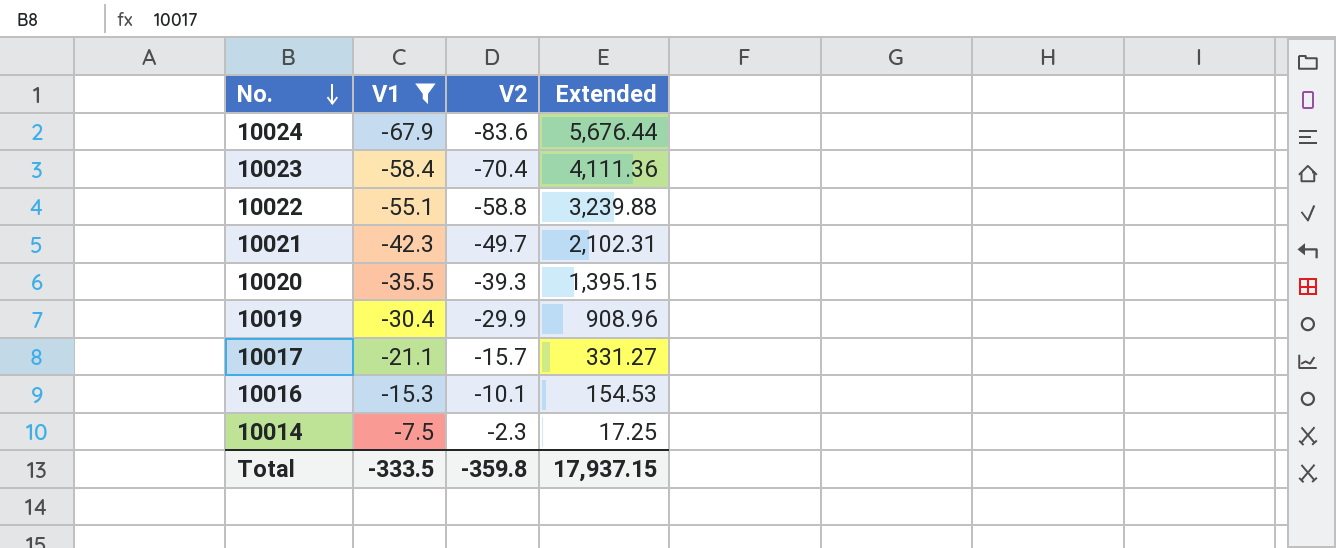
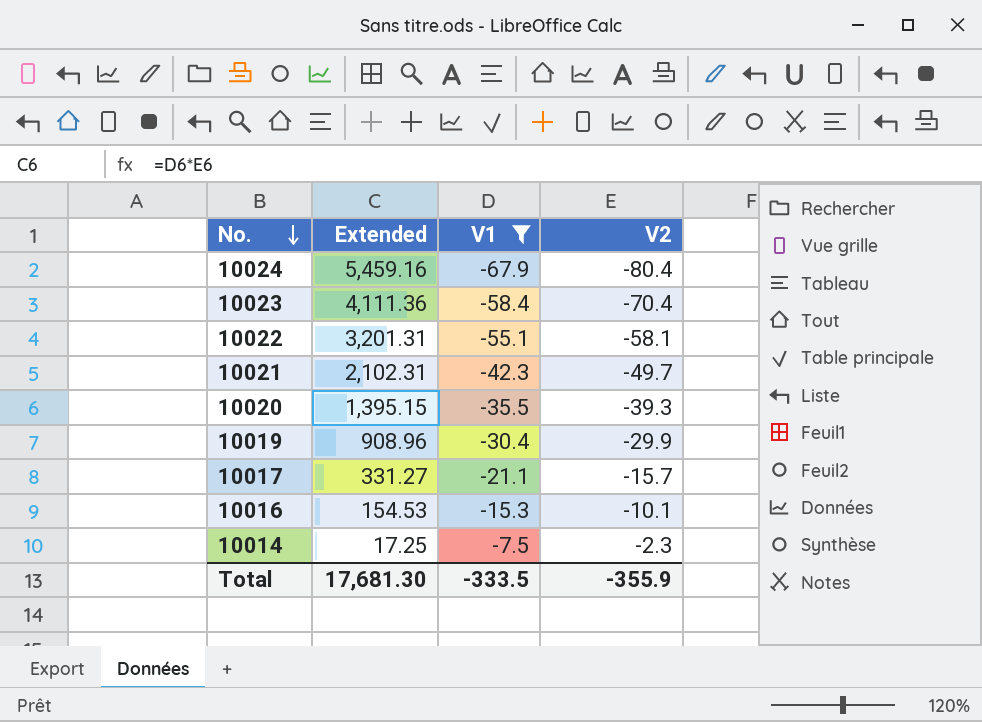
column Extended | position: 4 -> 2
10024 | Extended: 5,676.44 -> 5,459.16
10024 | V2: -83.6 -> -80.4
10022 | Extended: 3,239.88 -> 3,201.31
10022 | V2: -58.8 -> -58.1
Total | Extended: 17,937.15 -> 17,681.30
Total | V2: -359.8 -> -355.9

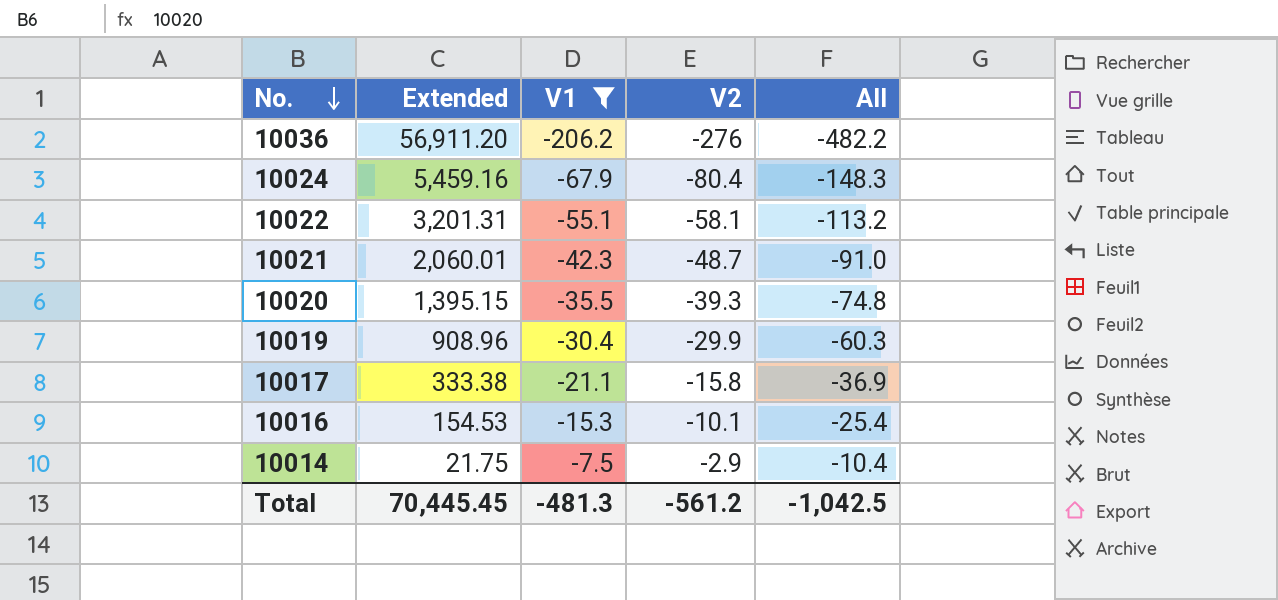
column All | formula: none -> [V1] + [V2]
row 10023: 4,111.36 | -58.4 | -70.4 -> none
row 10036: none -> 56,911.20 | -206.2 | -276 | -482.2
10021 | Extended: 2,102.31 -> 2,060.01
10021 | V2: -49.7 -> -48.7
10017 | Extended: 331.27 -> 333.38
10017 | V2: -15.7 -> -15.8
10014 | Extended: 17.25 -> 21.75
10014 | V2: -2.3 -> -2.9
Total | Extended: 17,681.30 -> 70,445.45
Total | V1: -333.5 -> -481.3
Total | V2: -355.9 -> -561.2

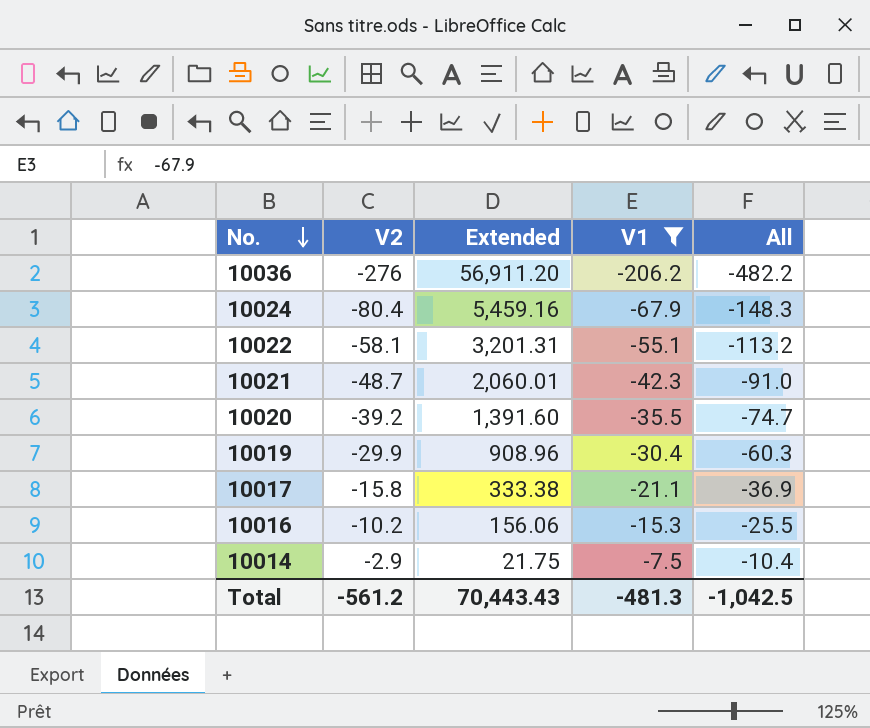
column V2 | position: 4 -> 2
10020 | V2: -39.3 -> -39.2
10020 | Extended: 1,395.15 -> 1,391.60
10020 | All: -74.8 -> -74.7
10016 | V2: -10.1 -> -10.2
10016 | Extended: 154.53 -> 156.06
10016 | All: -25.4 -> -25.5
Total | Extended: 70,445.45 -> 70,443.43

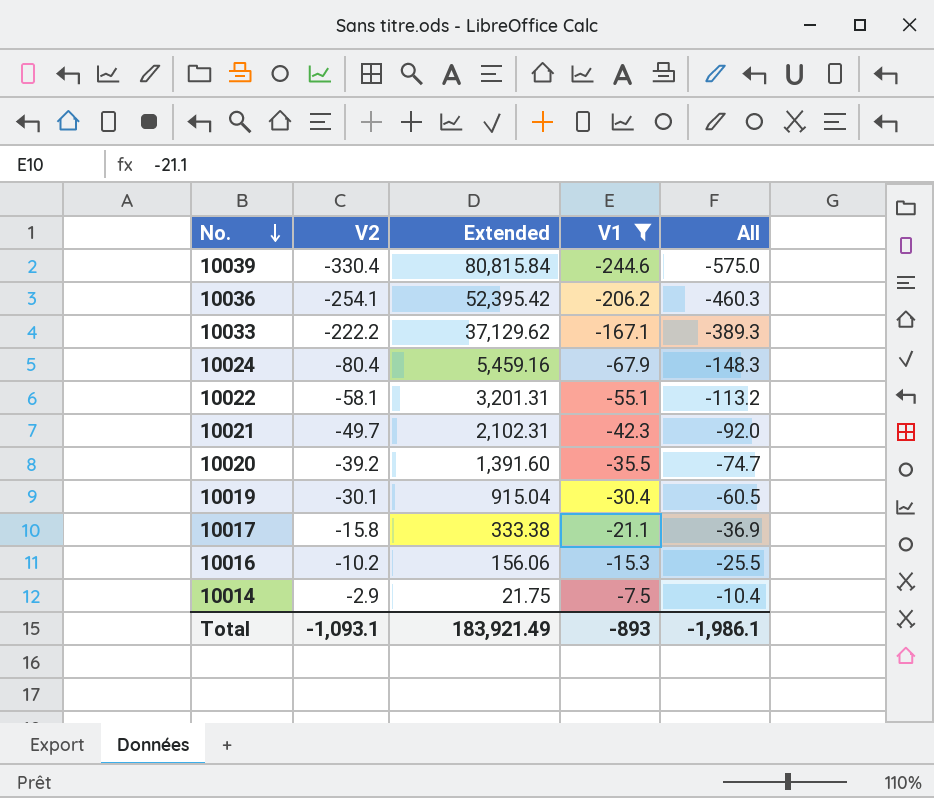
row 10039: none -> -330.4 | 80,815.84 | -244.6 | -575.0
10036 | V2: -276 -> -254.1
10036 | Extended: 56,911.20 -> 52,395.42
10036 | All: -482.2 -> -460.3
row 10033: none -> -222.2 | 37,129.62 | -167.1 | -389.3
10021 | V2: -48.7 -> -49.7
10021 | Extended: 2,060.01 -> 2,102.31
10021 | All: -91.0 -> -92.0
10019 | V2: -29.9 -> -30.1
10019 | Extended: 908.96 -> 915.04
10019 | All: -60.3 -> -60.5
Total | V2: -561.2 -> -1,093.1
Total | Extended: 70,443.43 -> 183,921.49
Total | V1: -481.3 -> -893
Total | All: -1,042.5 -> -1,986.1

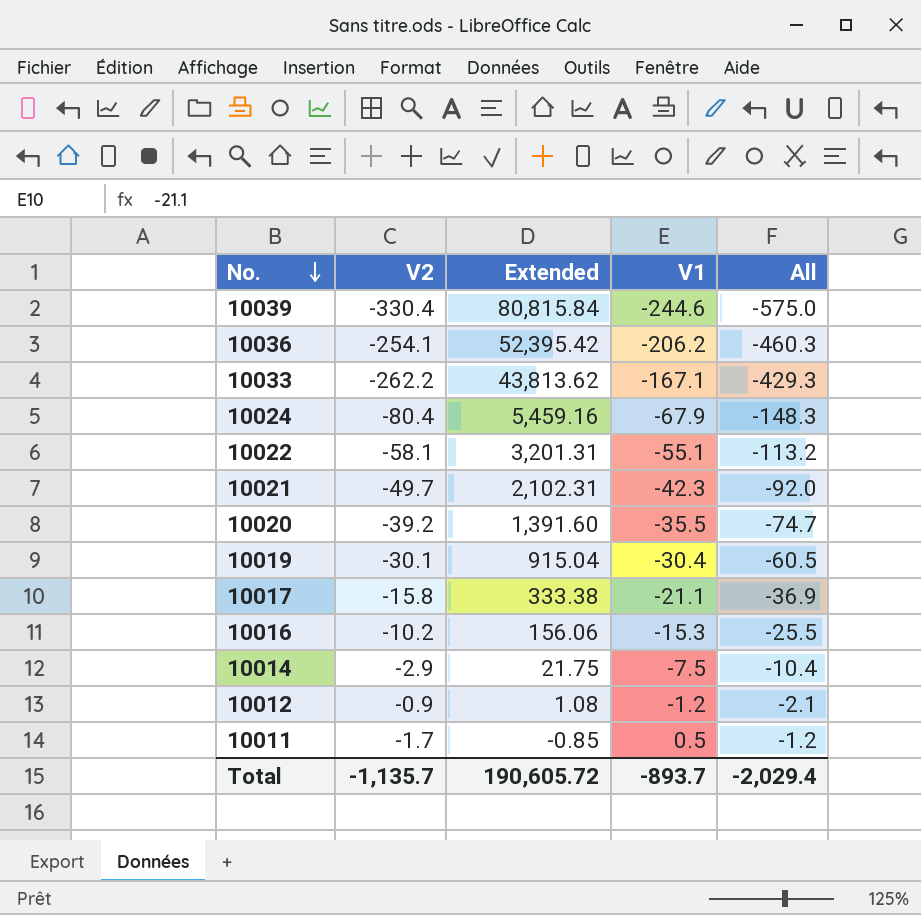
filter: V1 <= -7.5 -> none
10033 | V2: -222.2 -> -262.2
10033 | Extended: 37,129.62 -> 43,813.62
10033 | All: -389.3 -> -429.3
Total | V2: -1,093.1 -> -1,135.7
Total | Extended: 183,921.49 -> 190,605.72
Total | V1: -893 -> -893.7
Total | All: -1,986.1 -> -2,029.4

